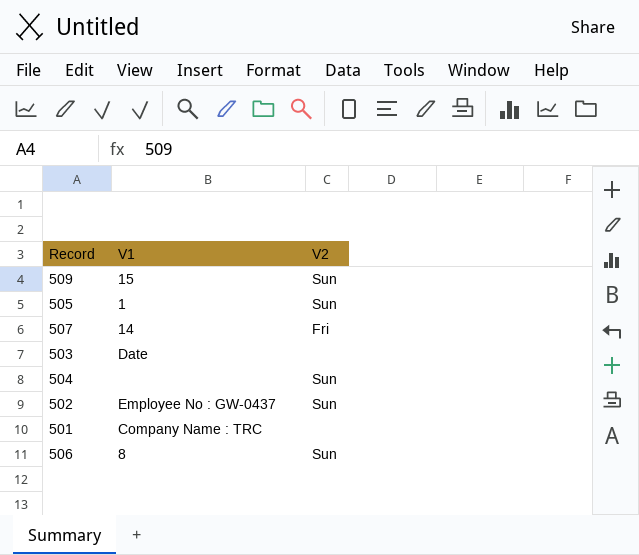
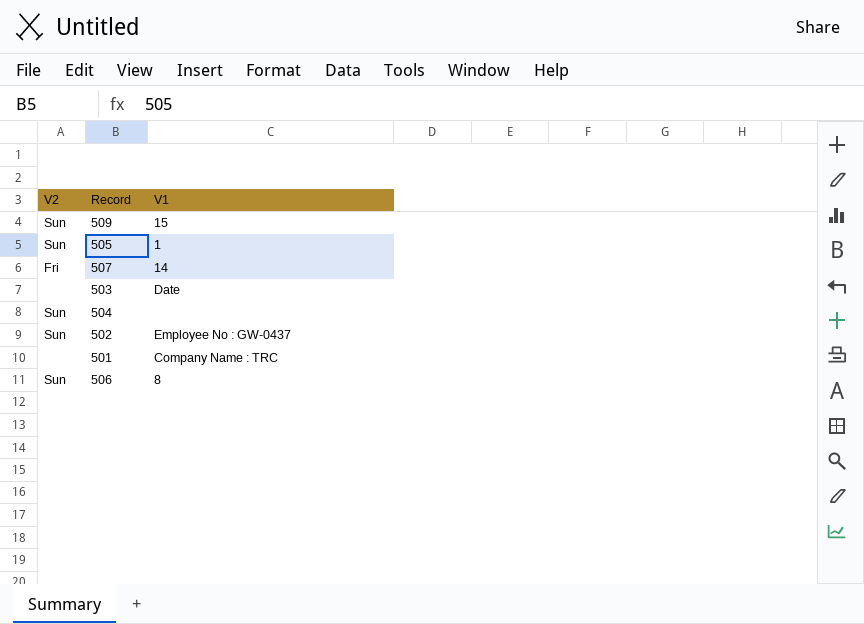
column V2 | position: 3 -> 1

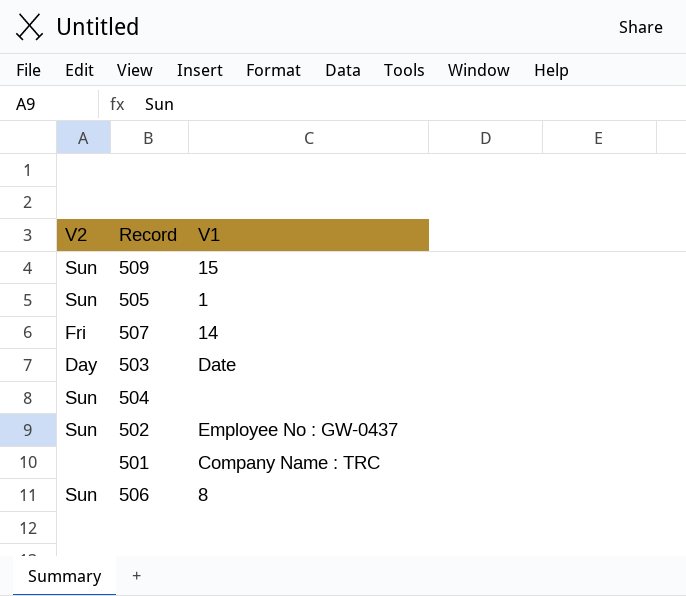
503 | V2: none -> Day

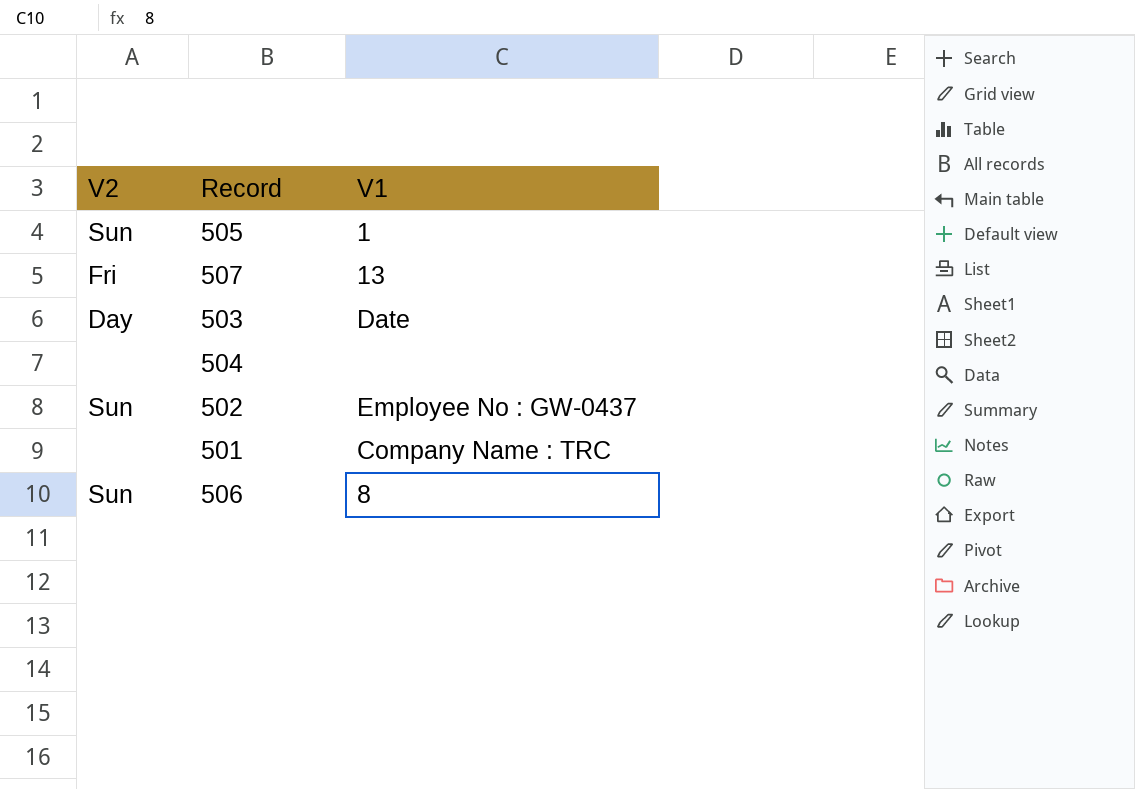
row 509: Sun | 15 -> none
507 | V1: 14 -> 13
504 | V2: Sun -> none

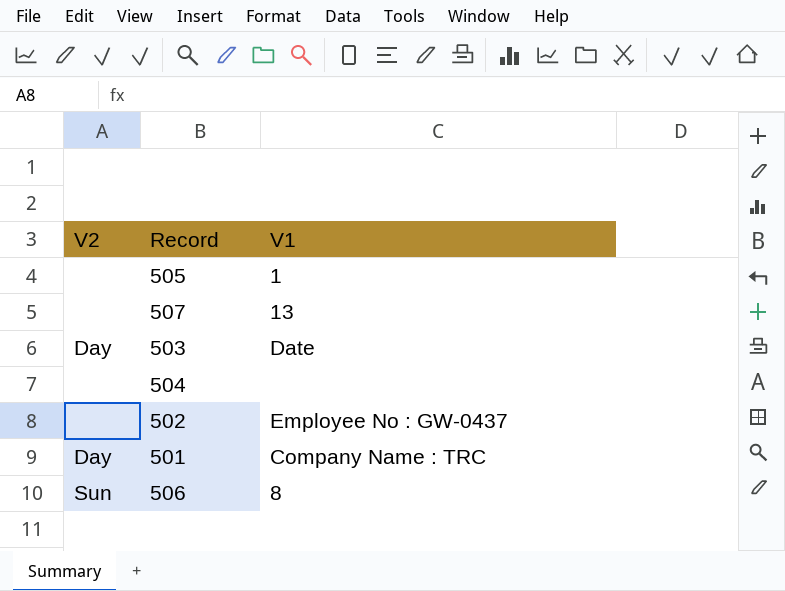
505 | V2: Sun -> none
507 | V2: Fri -> none
502 | V2: Sun -> none
501 | V2: none -> Day

